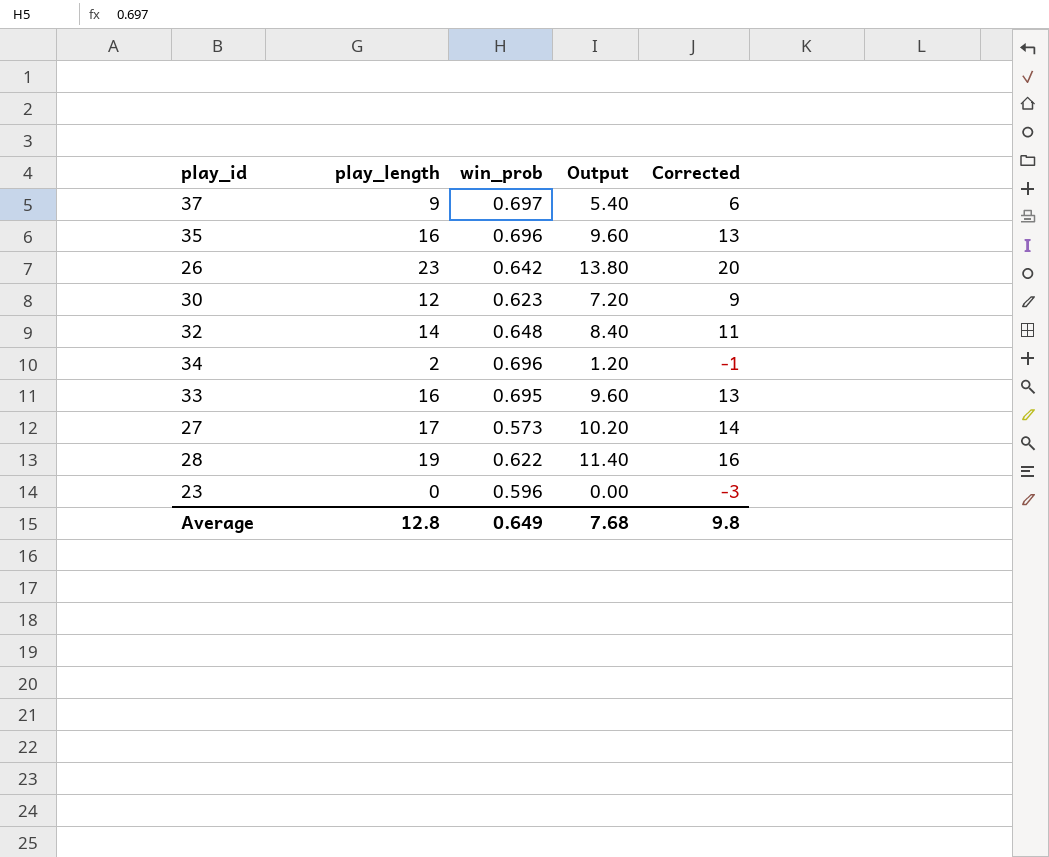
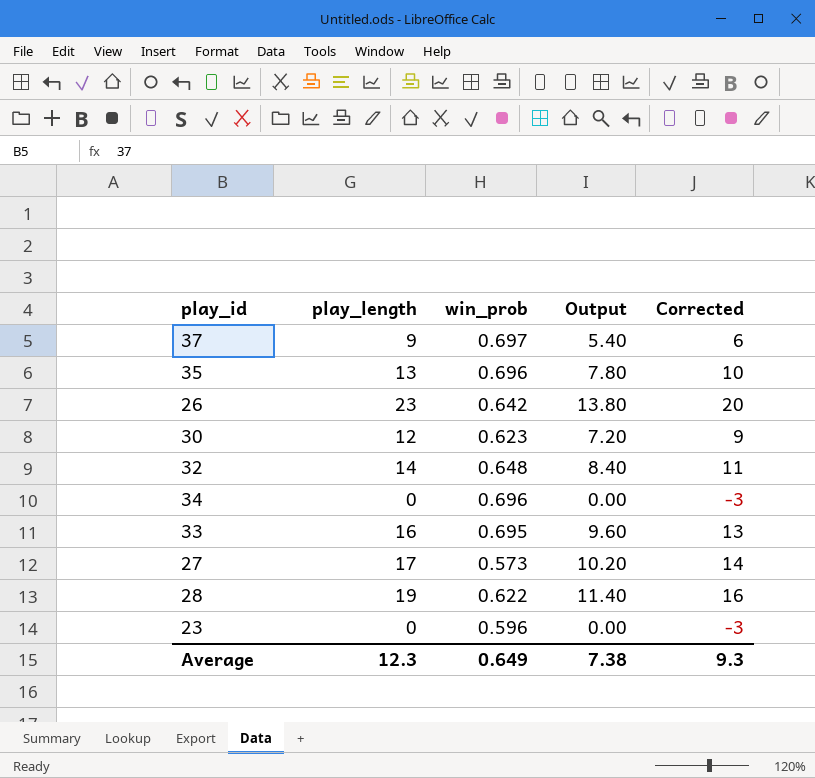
35 | play_length: 16 -> 13
35 | Output: 9.60 -> 7.80
35 | Corrected: 13 -> 10
34 | play_length: 2 -> 0
34 | Output: 1.20 -> 0.00
34 | Corrected: -1 -> -3
Average | play_length: 12.8 -> 12.3
Average | Output: 7.68 -> 7.38
Average | Corrected: 9.8 -> 9.3

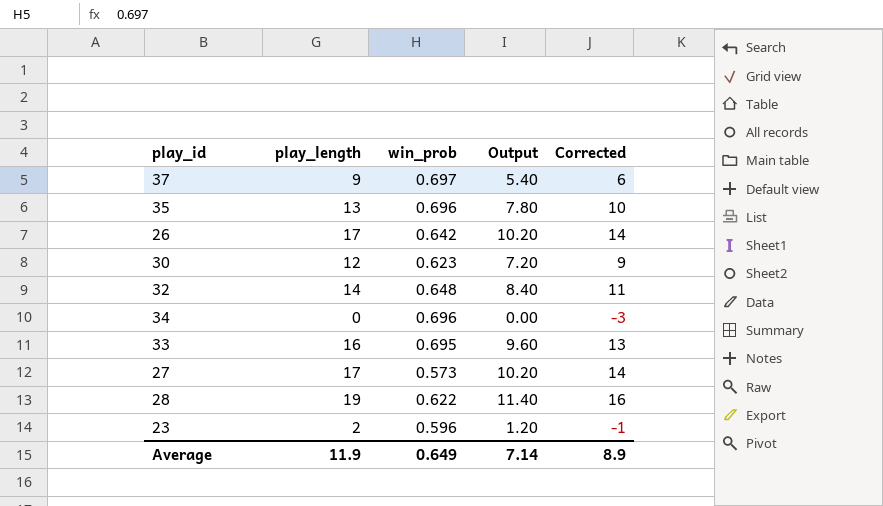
26 | play_length: 23 -> 17
26 | Output: 13.80 -> 10.20
26 | Corrected: 20 -> 14
23 | play_length: 0 -> 2
23 | Output: 0.00 -> 1.20
23 | Corrected: -3 -> -1
Average | play_length: 12.3 -> 11.9
Average | Output: 7.38 -> 7.14
Average | Corrected: 9.3 -> 8.9

